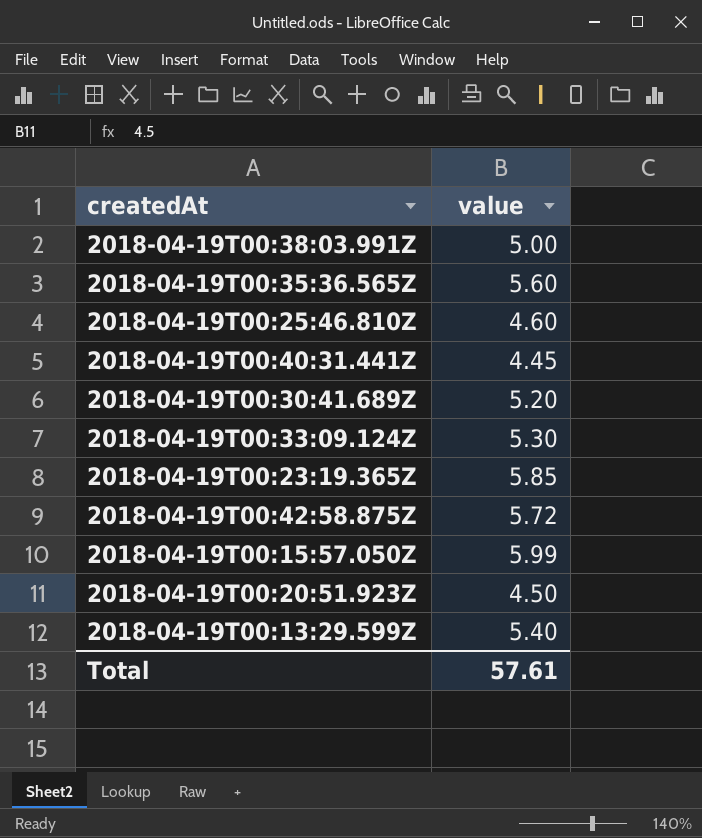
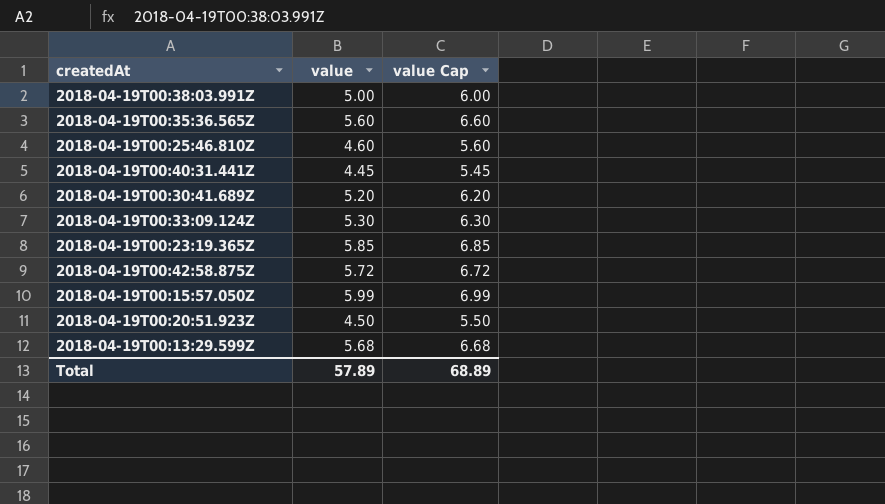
column value Cap | formula: none -> [value] + 1
2018-04-19T00:13:29.599Z | value: 5.40 -> 5.68
Total | value: 57.61 -> 57.89

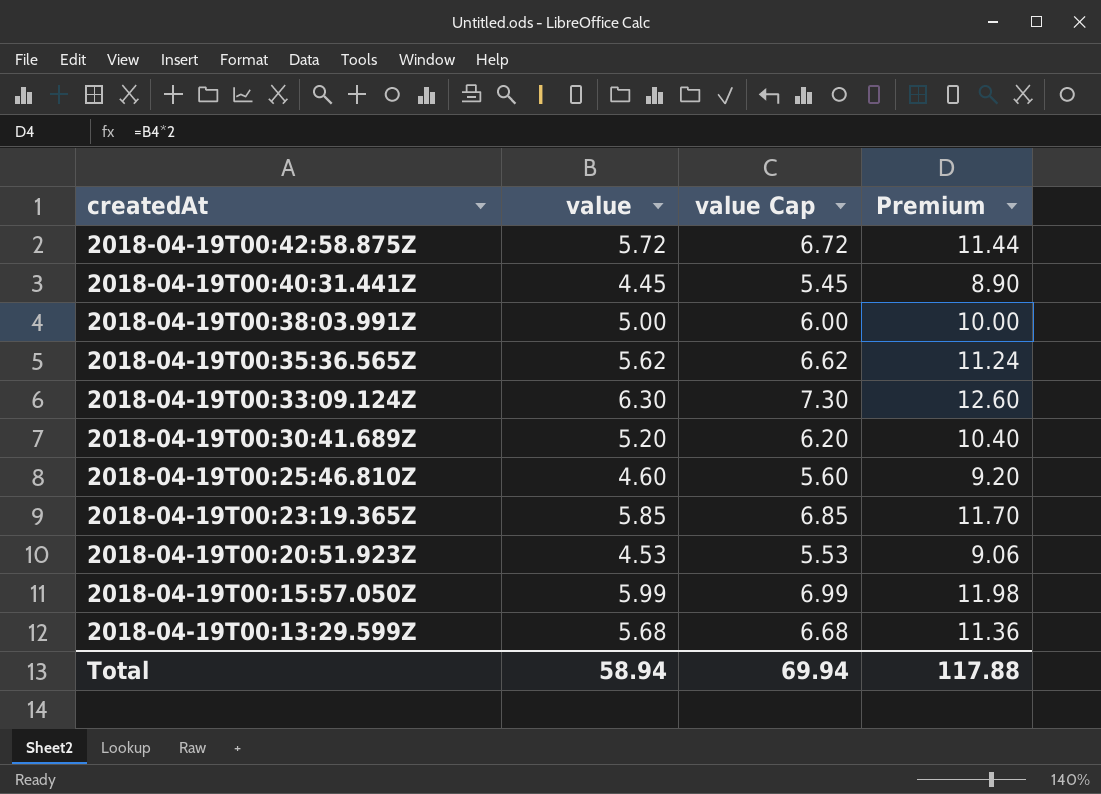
row order: none -> createdAt descending
column Premium | formula: none -> [value] * 2
2018-04-19T00:35:36.565Z | value: 5.60 -> 5.62
2018-04-19T00:35:36.565Z | value Cap: 6.60 -> 6.62
2018-04-19T00:33:09.124Z | value: 5.30 -> 6.30
2018-04-19T00:33:09.124Z | value Cap: 6.30 -> 7.30
2018-04-19T00:20:51.923Z | value: 4.50 -> 4.53
2018-04-19T00:20:51.923Z | value Cap: 5.50 -> 5.53
Total | value: 57.89 -> 58.94
Total | value Cap: 68.89 -> 69.94

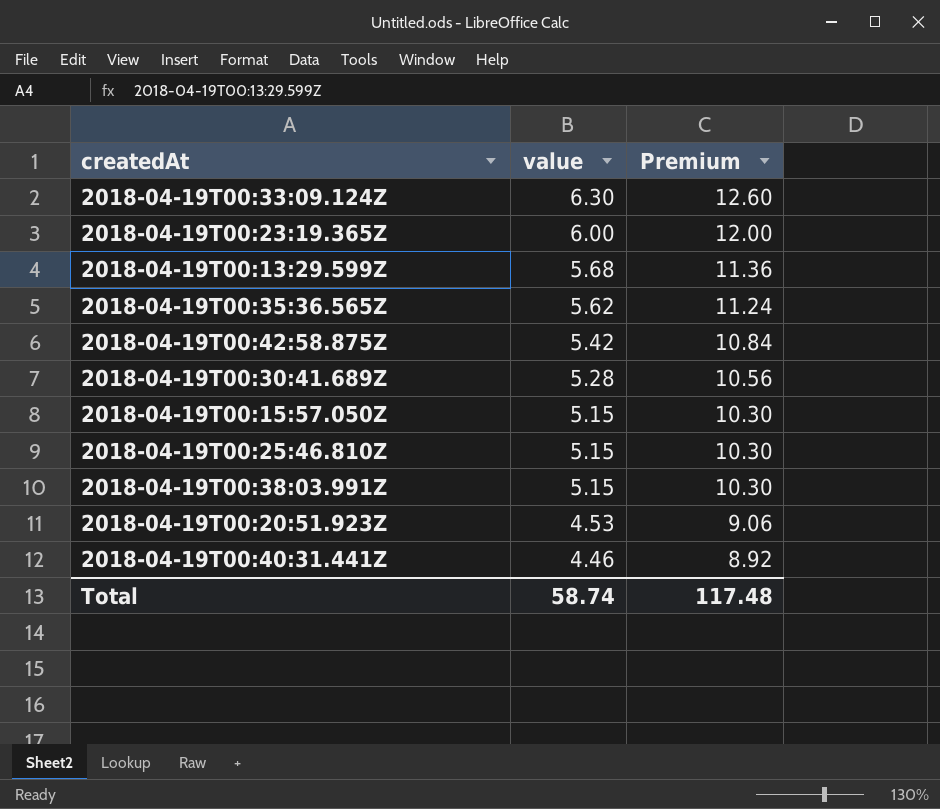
row order: createdAt descending -> value descending
column value Cap | formula: [value] + 1 -> none
2018-04-19T00:23:19.365Z | value: 5.85 -> 6.00
2018-04-19T00:23:19.365Z | Premium: 11.70 -> 12.00
2018-04-19T00:42:58.875Z | value: 5.72 -> 5.42
2018-04-19T00:42:58.875Z | Premium: 11.44 -> 10.84
2018-04-19T00:30:41.689Z | value: 5.20 -> 5.28
2018-04-19T00:30:41.689Z | Premium: 10.40 -> 10.56
2018-04-19T00:15:57.050Z | value: 5.99 -> 5.15
2018-04-19T00:15:57.050Z | Premium: 11.98 -> 10.30
2018-04-19T00:25:46.810Z | value: 4.60 -> 5.15
2018-04-19T00:25:46.810Z | Premium: 9.20 -> 10.30
2018-04-19T00:38:03.991Z | value: 5.00 -> 5.15
2018-04-19T00:38:03.991Z | Premium: 10.00 -> 10.30
2018-04-19T00:40:31.441Z | value: 4.45 -> 4.46
2018-04-19T00:40:31.441Z | Premium: 8.90 -> 8.92
Total | value: 58.94 -> 58.74
Total | Premium: 117.88 -> 117.48

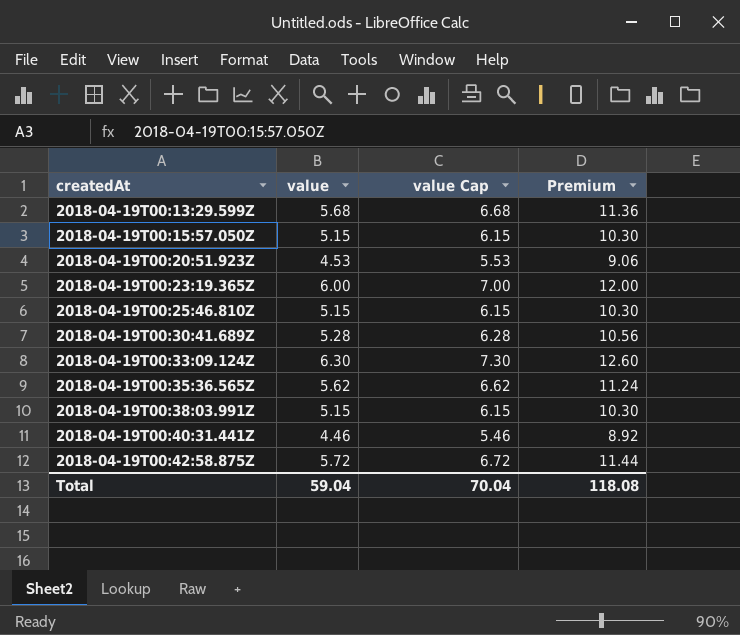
row order: value descending -> createdAt ascending
column value Cap | formula: none -> [value] + 1
2018-04-19T00:42:58.875Z | value: 5.42 -> 5.72
2018-04-19T00:42:58.875Z | Premium: 10.84 -> 11.44
Total | value: 58.74 -> 59.04
Total | Premium: 117.48 -> 118.08

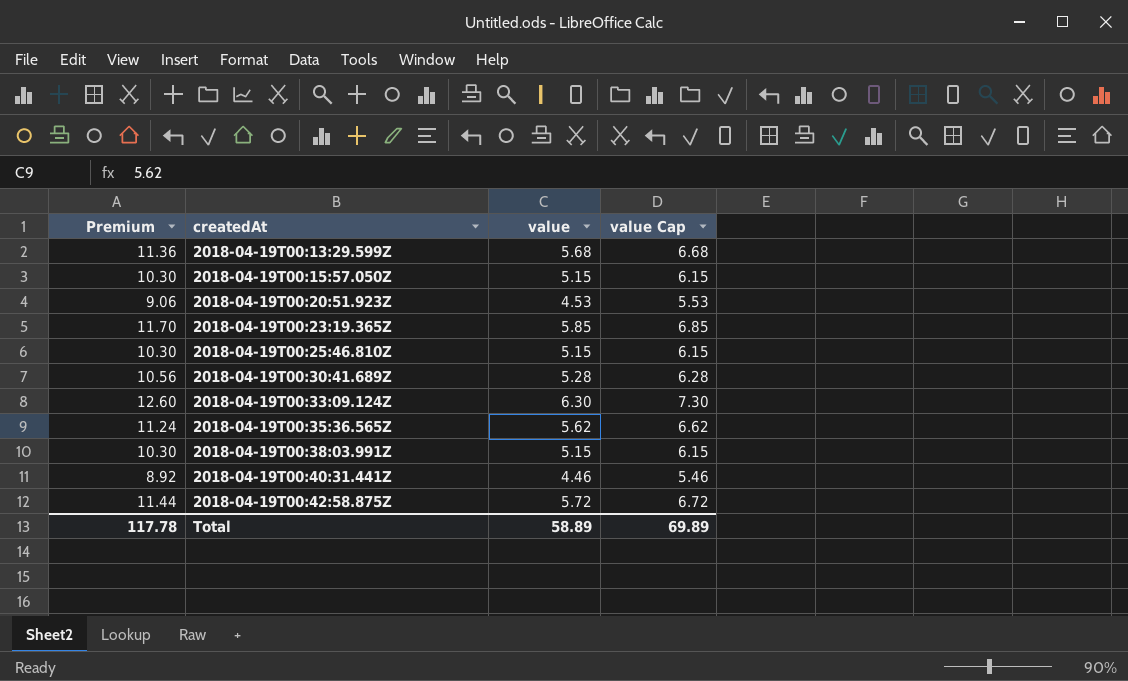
column Premium | position: 4 -> 1
2018-04-19T00:23:19.365Z | Premium: 12.00 -> 11.70
2018-04-19T00:23:19.365Z | value: 6.00 -> 5.85
2018-04-19T00:23:19.365Z | value Cap: 7.00 -> 6.85
Total | Premium: 118.08 -> 117.78
Total | value: 59.04 -> 58.89
Total | value Cap: 70.04 -> 69.89

